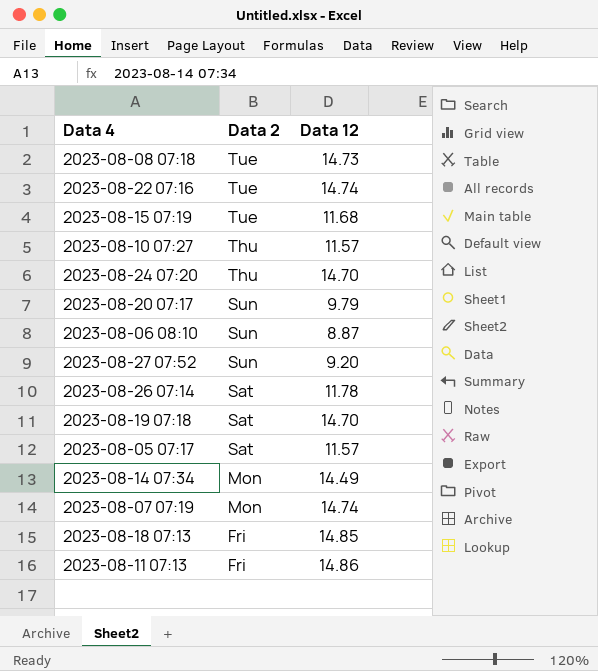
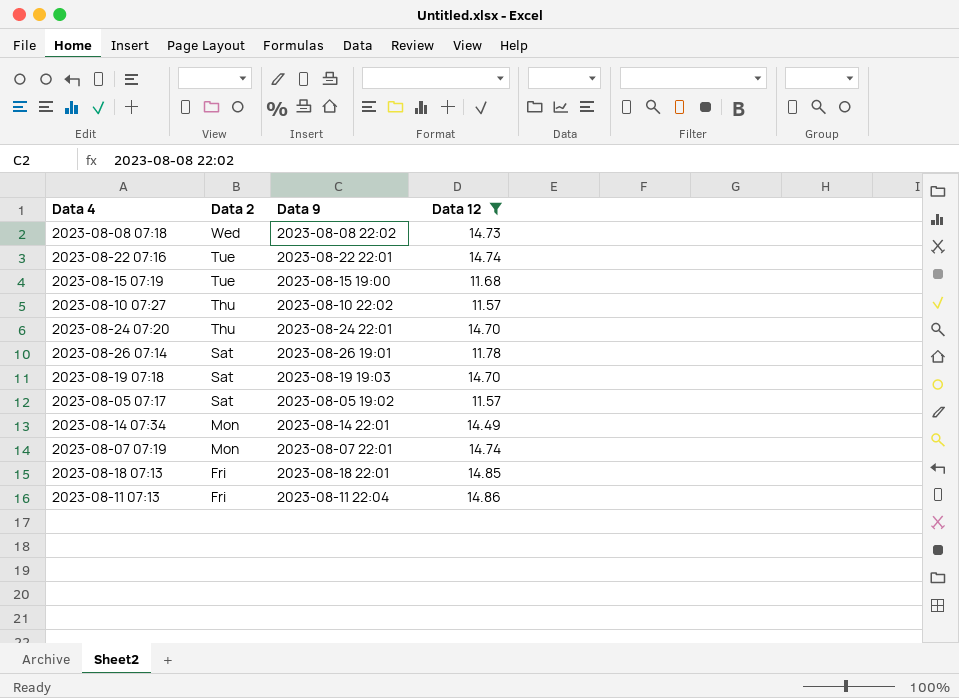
filter: none -> Data 12 >= 11.57
column Data 9 | position: none -> 3
2023-08-08 07:18 | Data 2: Tue -> Wed

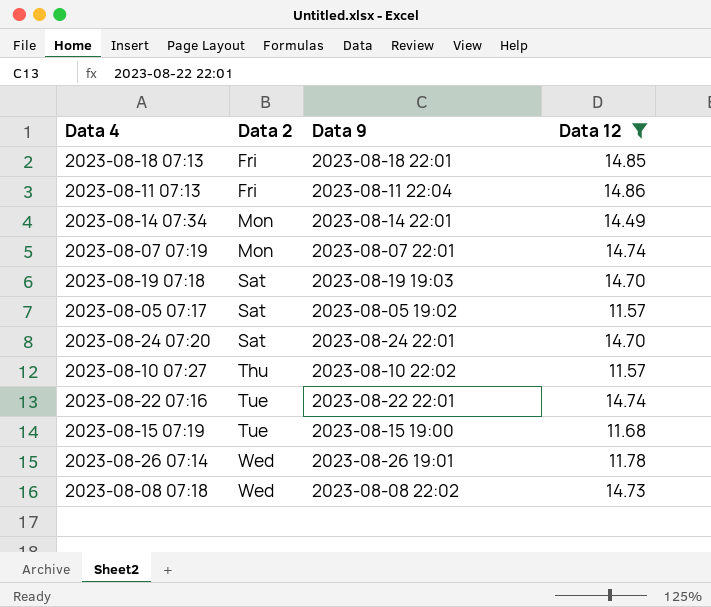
row order: Data 2 descending -> Data 2 ascending
2023-08-24 07:20 | Data 2: Thu -> Sat
2023-08-26 07:14 | Data 2: Sat -> Wed

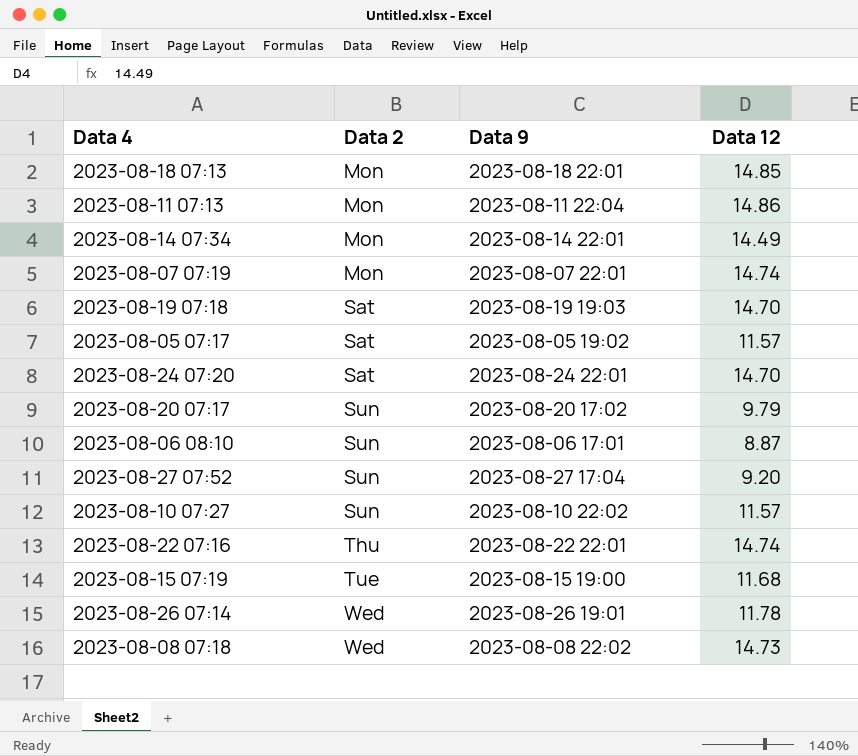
filter: Data 12 >= 11.57 -> none
2023-08-18 07:13 | Data 2: Fri -> Mon
2023-08-11 07:13 | Data 2: Fri -> Mon
2023-08-10 07:27 | Data 2: Thu -> Sun
2023-08-22 07:16 | Data 2: Tue -> Thu

